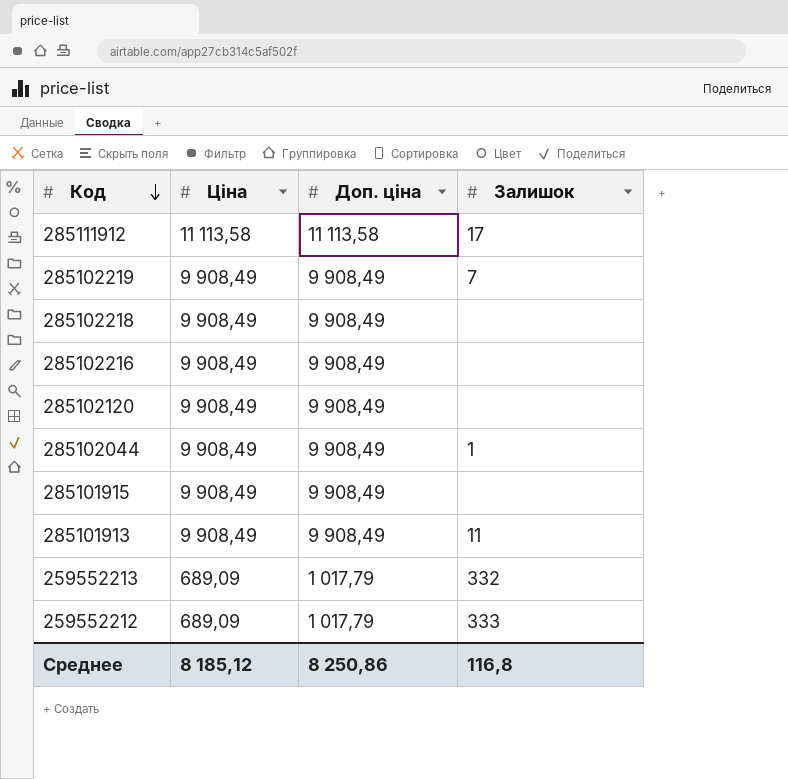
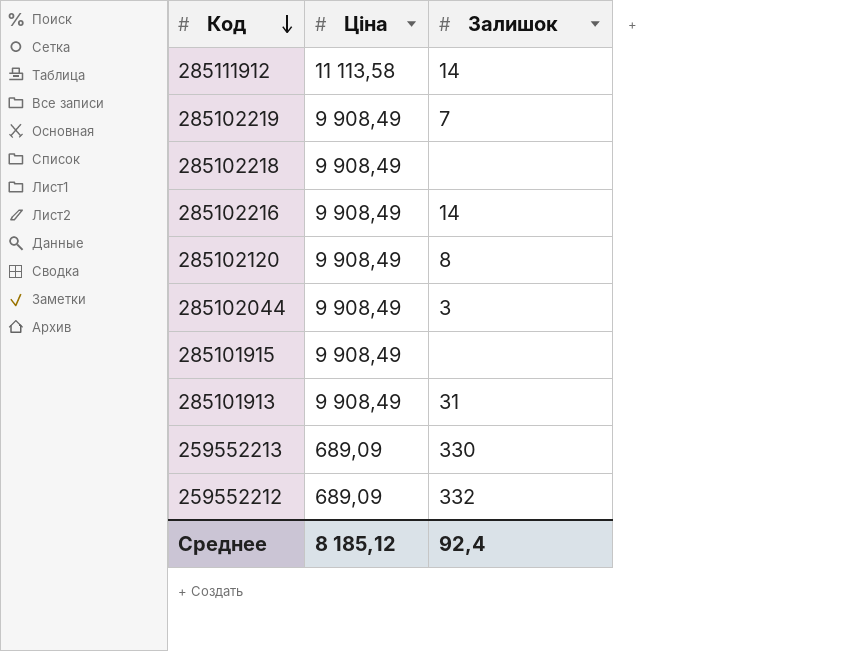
column Доп. ціна | position: 3 -> none
285111912 | Залишок: 17 -> 14
285102216 | Залишок: none -> 14
285102120 | Залишок: none -> 8
285102044 | Залишок: 1 -> 3
285101913 | Залишок: 11 -> 31
259552213 | Залишок: 332 -> 330
259552212 | Залишок: 333 -> 332
Среднее | Залишок: 116,8 -> 92,4

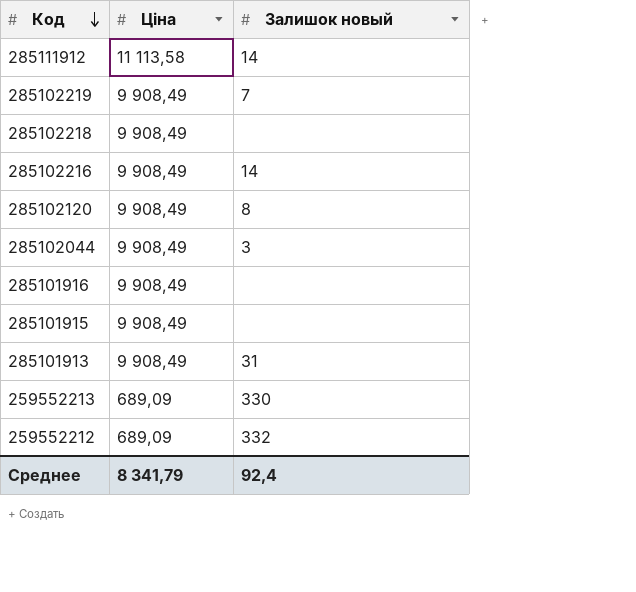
column name: Залишок -> Залишок новый
row 285101916: none -> 9 908,49 | none
Среднее | Ціна: 8 185,12 -> 8 341,79

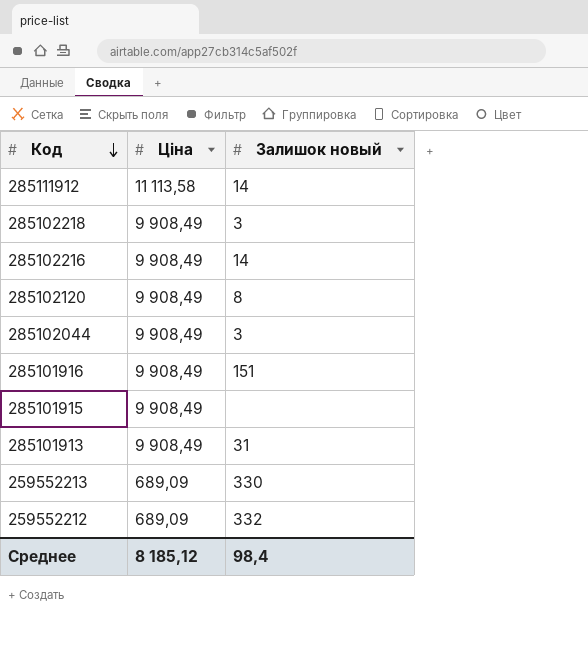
row 285102219: 9 908,49 | 7 -> none
285102218 | Залишок новый: none -> 3
285101916 | Залишок новый: none -> 151
Среднее | Ціна: 8 341,79 -> 8 185,12
Среднее | Залишок новый: 92,4 -> 98,4

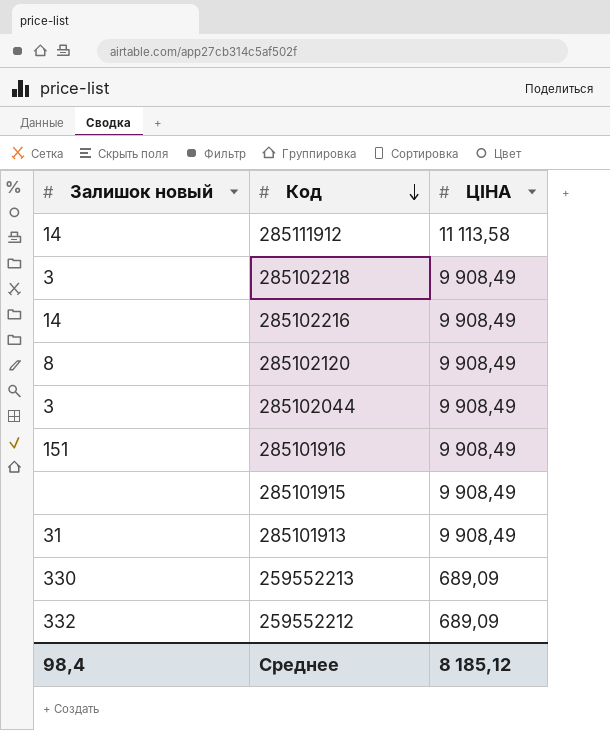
column Залишок новый | position: 3 -> 1
column name: Ціна -> ЦІНА

